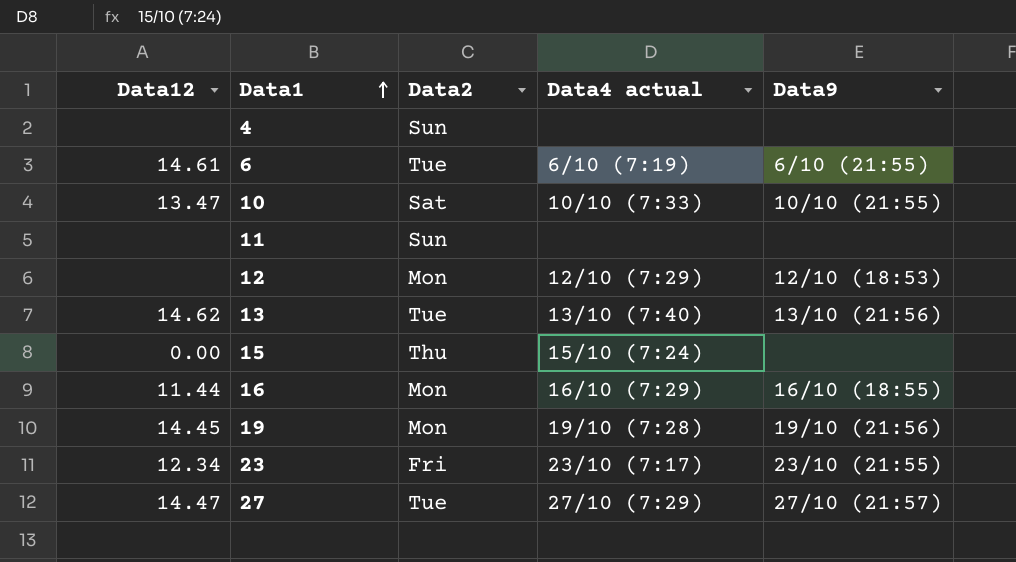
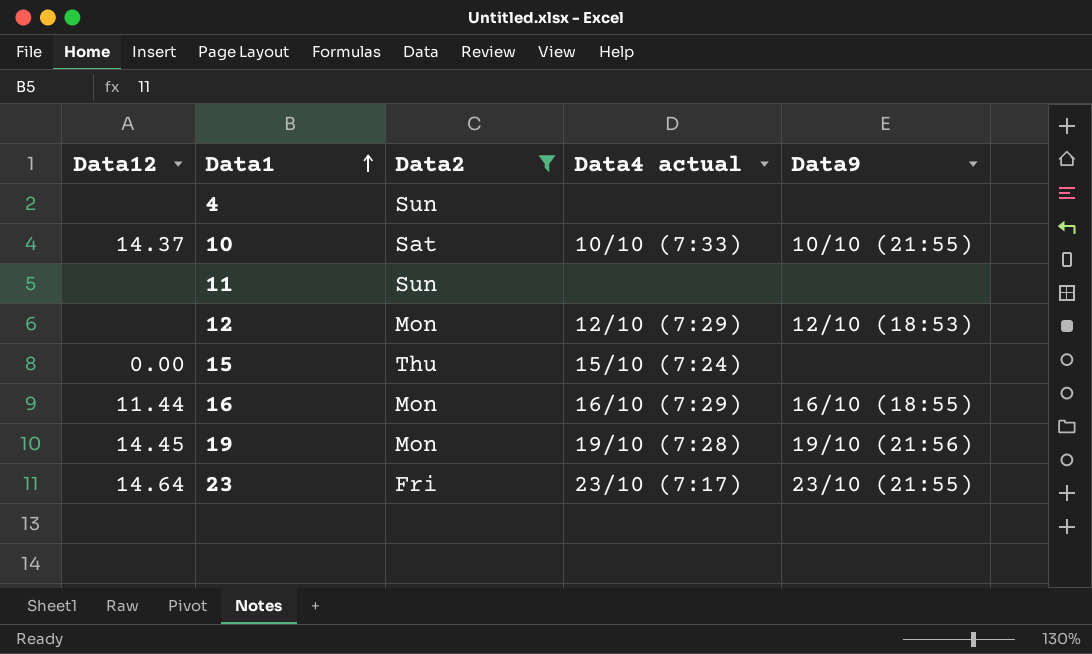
filter: none -> Data2 != Tue
10 | Data12: 13.47 -> 14.37
23 | Data12: 12.34 -> 14.64

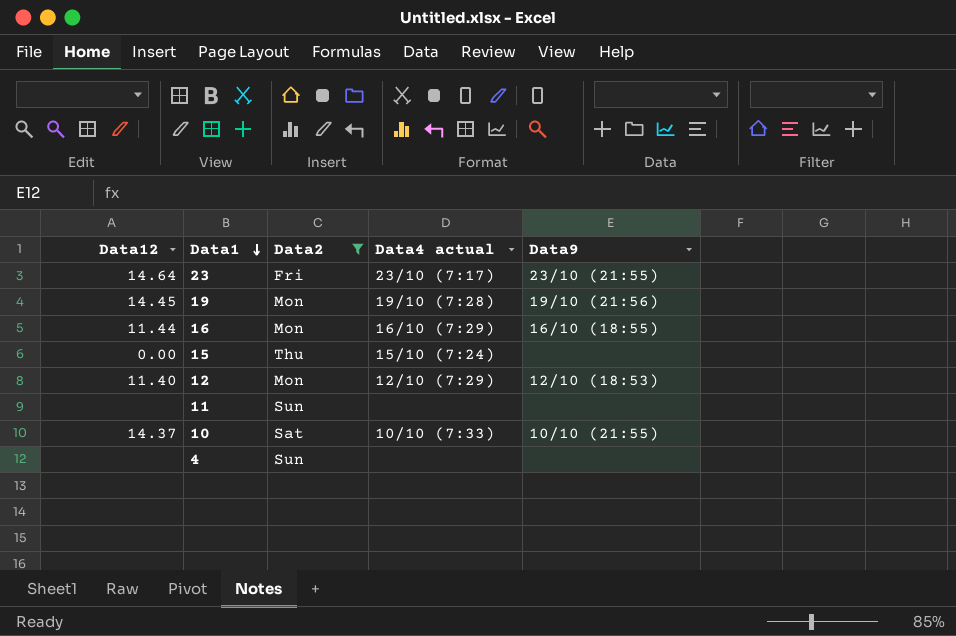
row order: Data1 ascending -> Data1 descending
12 | Data12: none -> 11.40

